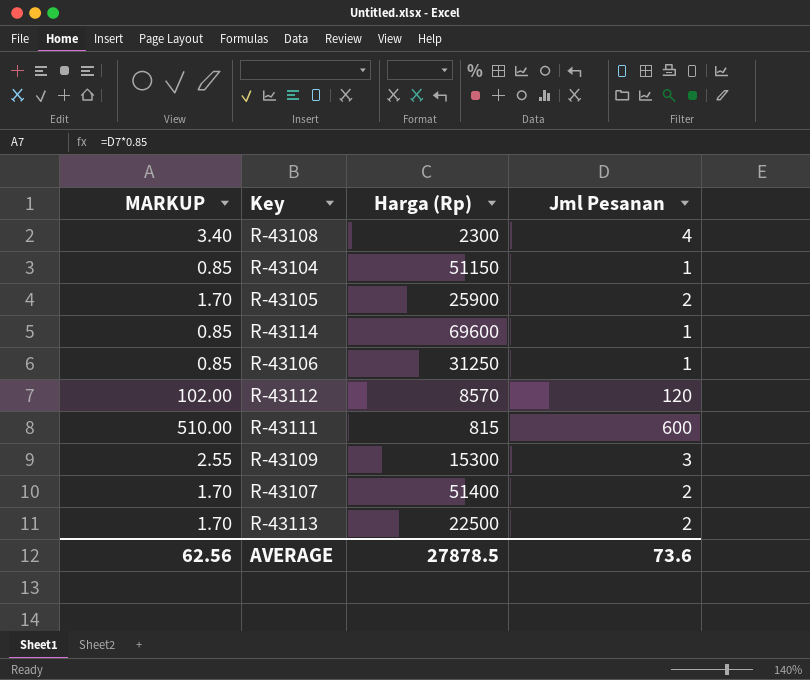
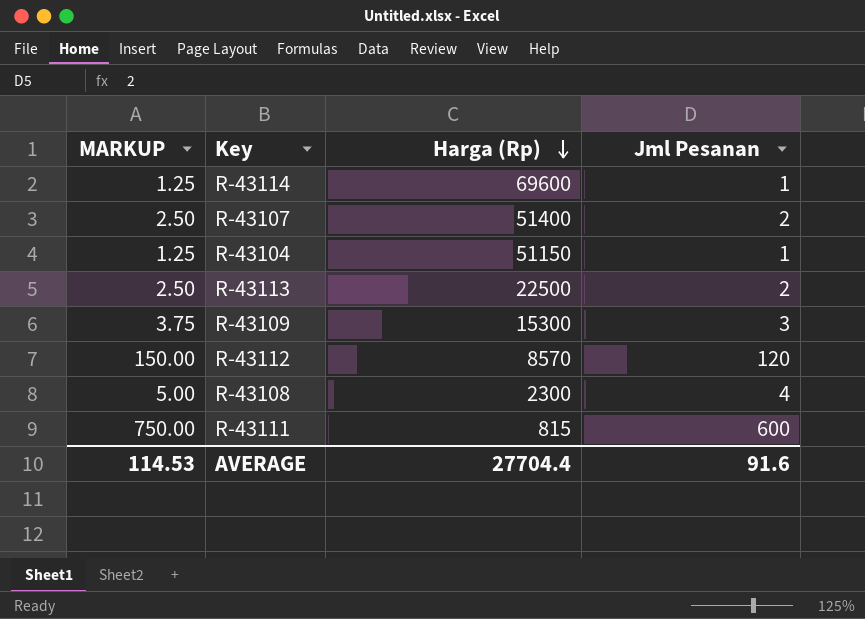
row order: none -> Harga (Rp) descending
column MARKUP | formula: [Jml Pesanan] * 0.85 -> [Jml Pesanan] * 1.25
row R-43105: 1.70 | 25900 | 2 -> none
row R-43106: 0.85 | 31250 | 1 -> none
AVERAGE | MARKUP: 62.56 -> 114.53
AVERAGE | Harga (Rp): 27878.5 -> 27704.4
AVERAGE | Jml Pesanan: 73.6 -> 91.6

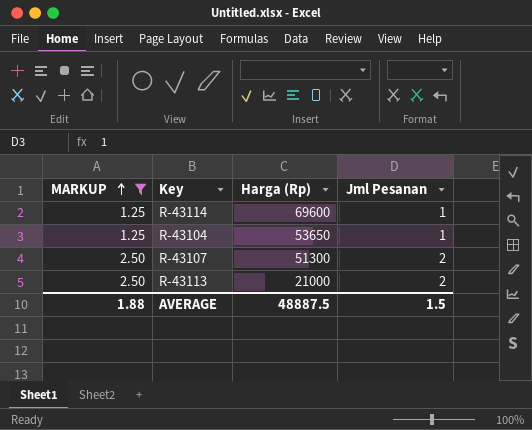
filter: none -> MARKUP <= 2.50
row order: Harga (Rp) descending -> MARKUP ascending
R-43104 | Harga (Rp): 51150 -> 53650
R-43107 | Harga (Rp): 51400 -> 51300
R-43113 | Harga (Rp): 22500 -> 21000
AVERAGE | MARKUP: 114.53 -> 1.88
AVERAGE | Harga (Rp): 27704.4 -> 48887.5
AVERAGE | Jml Pesanan: 91.6 -> 1.5

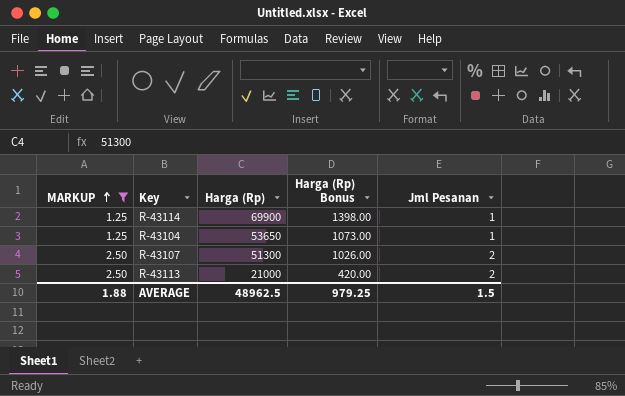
column Harga (Rp) Bonus | formula: none -> [Harga (Rp)] * 0.02
R-43114 | Harga (Rp): 69600 -> 69900
AVERAGE | Harga (Rp): 48887.5 -> 48962.5

